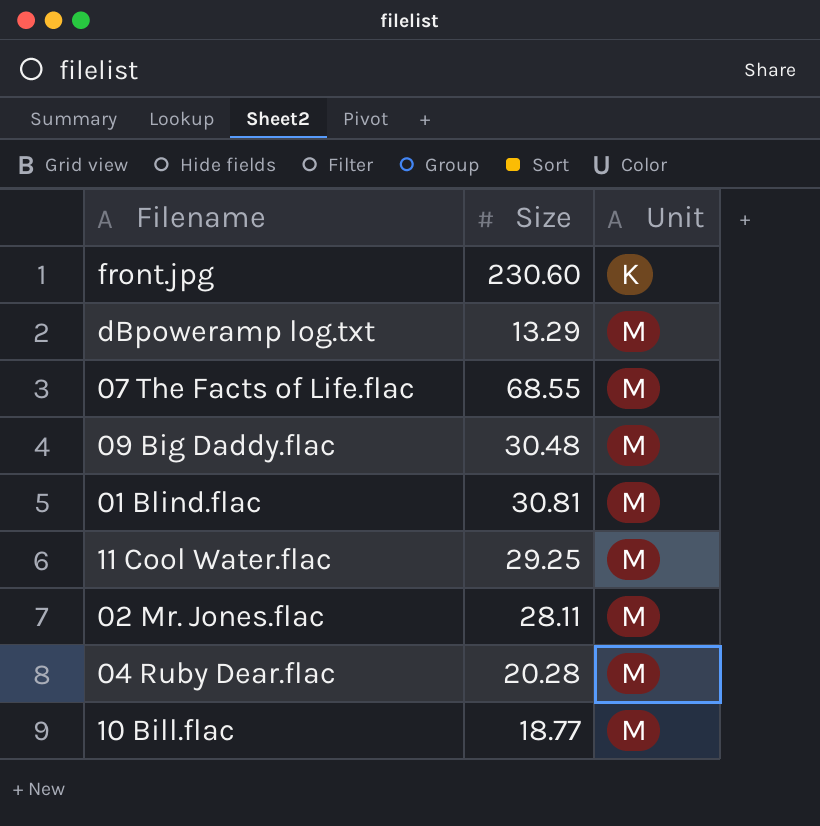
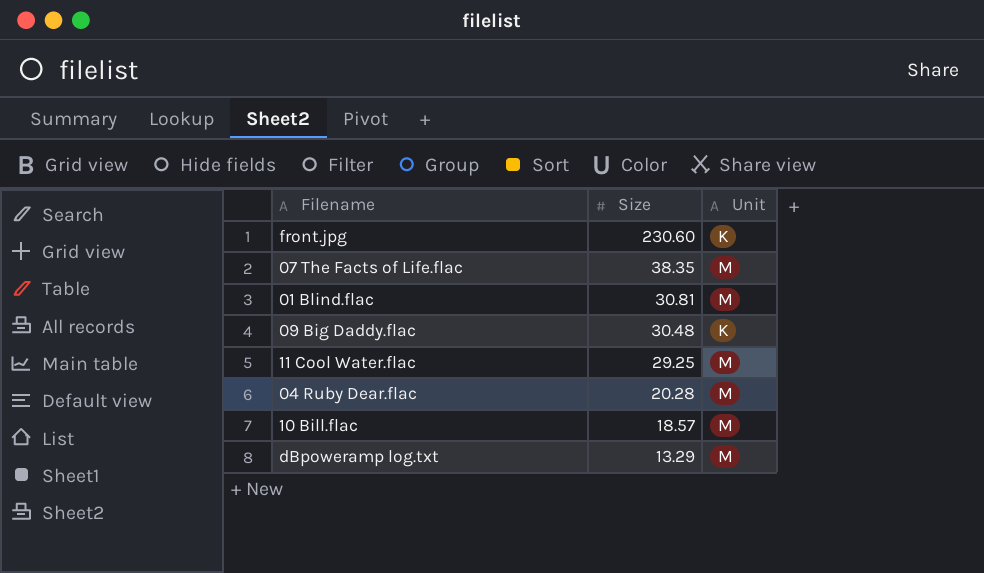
row order: Unit ascending -> Size descending
row 02 Mr. Jones.flac: 28.11 | M -> none
07 The Facts of Life.flac | Size: 68.55 -> 38.35
09 Big Daddy.flac | Unit: M -> K
10 Bill.flac | Size: 18.77 -> 18.57

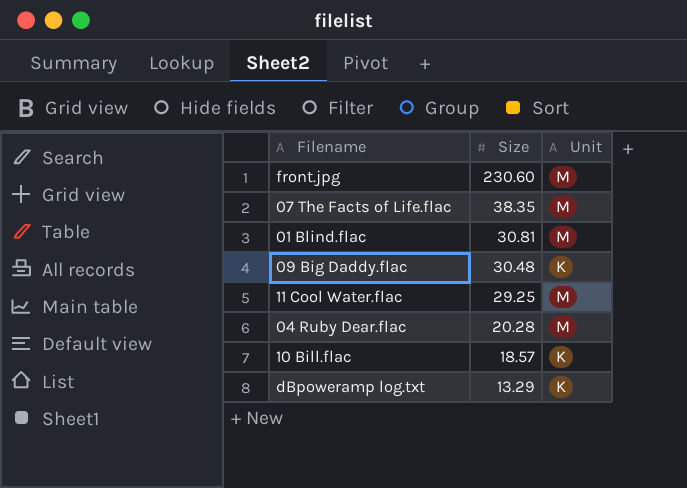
front.jpg | Unit: K -> M
10 Bill.flac | Unit: M -> K
dBpoweramp log.txt | Unit: M -> K

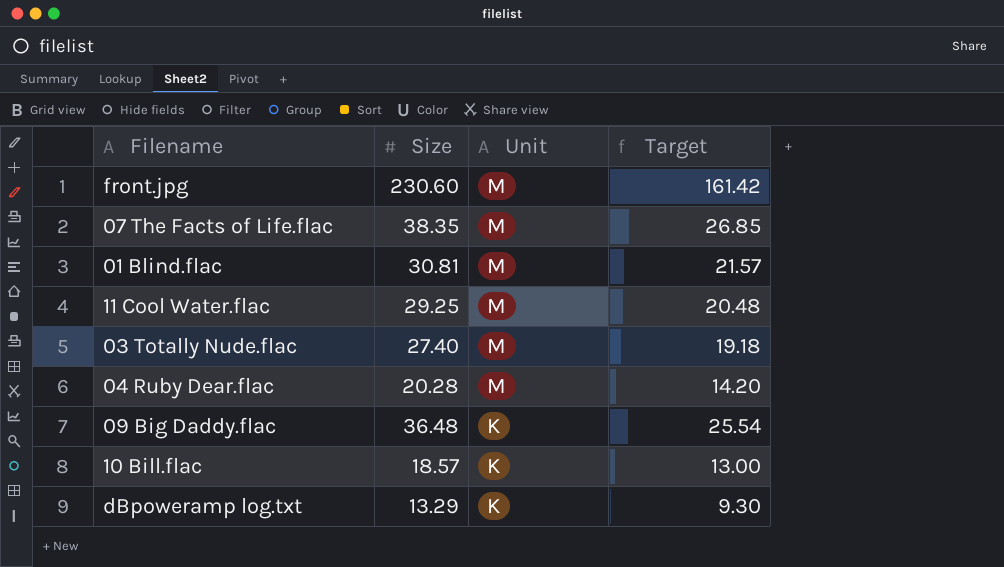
row order: Size descending -> Unit descending
column Target | formula: none -> [Size] * 0.7
row 03 Totally Nude.flac: none -> 27.40 | M | 19.18
09 Big Daddy.flac | Size: 30.48 -> 36.48

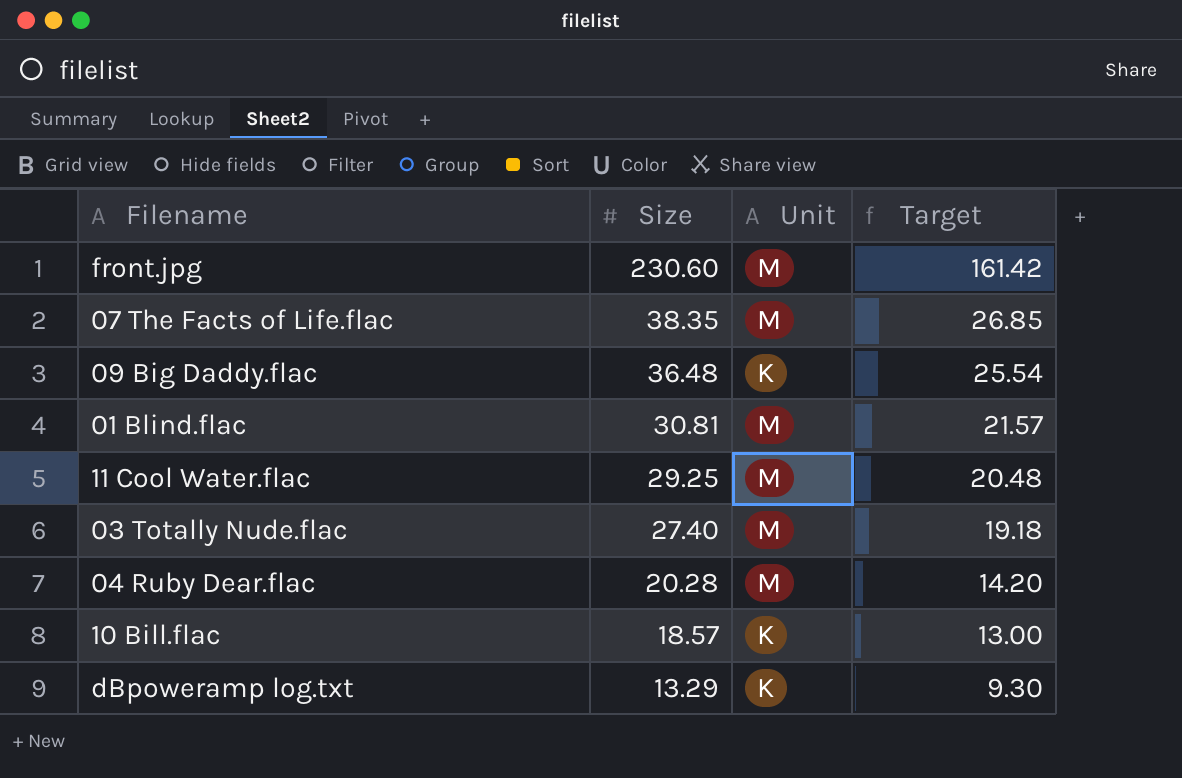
row order: Unit descending -> Size descending

